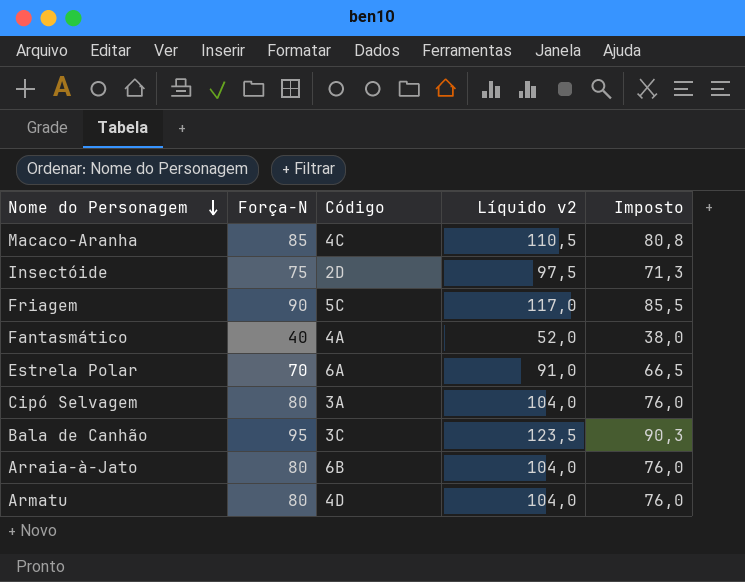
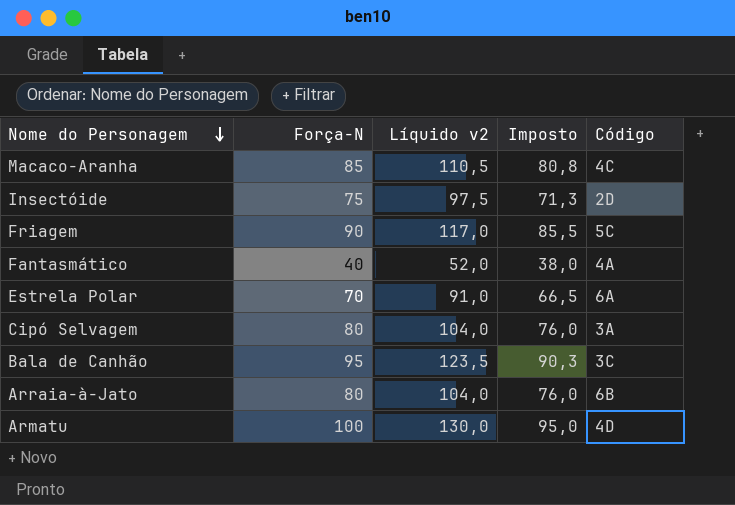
column Código | position: 3 -> 5
Armatu | Força-N: 80 -> 100
Armatu | Líquido v2: 104,0 -> 130,0
Armatu | Imposto: 76,0 -> 95,0

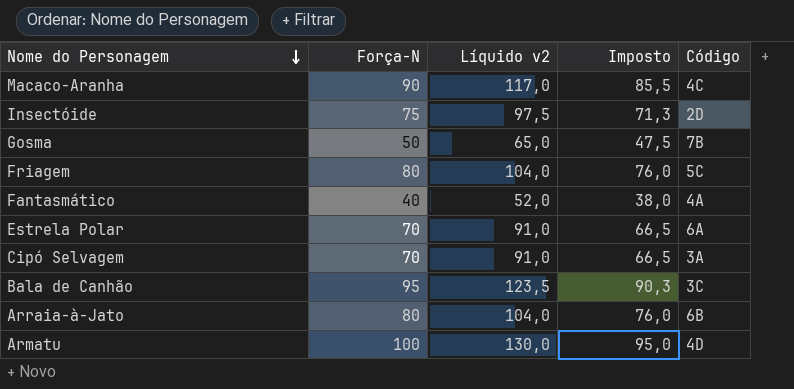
Macaco-Aranha | Força-N: 85 -> 90
Macaco-Aranha | Líquido v2: 110,5 -> 117,0
Macaco-Aranha | Imposto: 80,8 -> 85,5
row Gosma: none -> 50 | 65,0 | 47,5 | 7B
Friagem | Força-N: 90 -> 80
Friagem | Líquido v2: 117,0 -> 104,0
Friagem | Imposto: 85,5 -> 76,0
Cipó Selvagem | Força-N: 80 -> 70
Cipó Selvagem | Líquido v2: 104,0 -> 91,0
Cipó Selvagem | Imposto: 76,0 -> 66,5

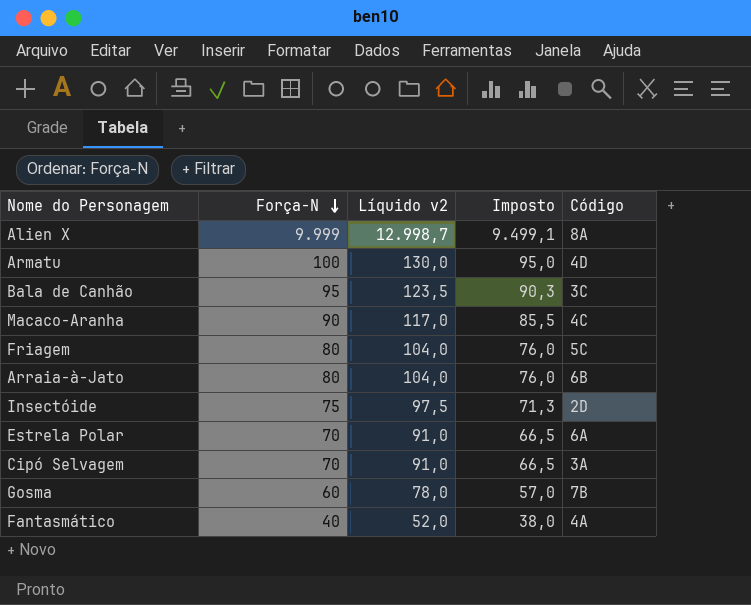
row order: Nome do Personagem descending -> Força-N descending
row Alien X: none -> 9.999 | 12.998,7 | 9.499,1 | 8A
Gosma | Força-N: 50 -> 60
Gosma | Líquido v2: 65,0 -> 78,0
Gosma | Imposto: 47,5 -> 57,0

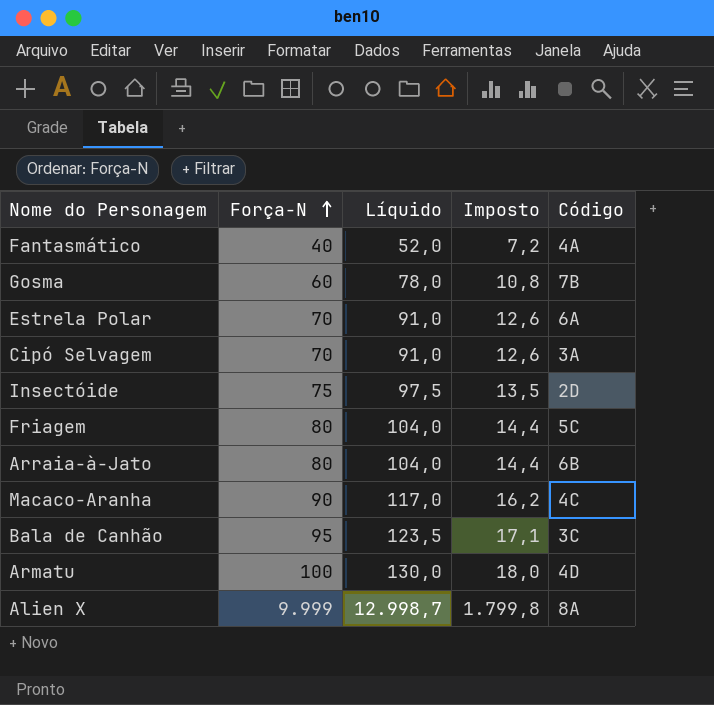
row order: Força-N descending -> Força-N ascending
column name: Líquido v2 -> Líquido
column Imposto | formula: [Força-N] * 0,95 -> [Força-N] * 0,18

